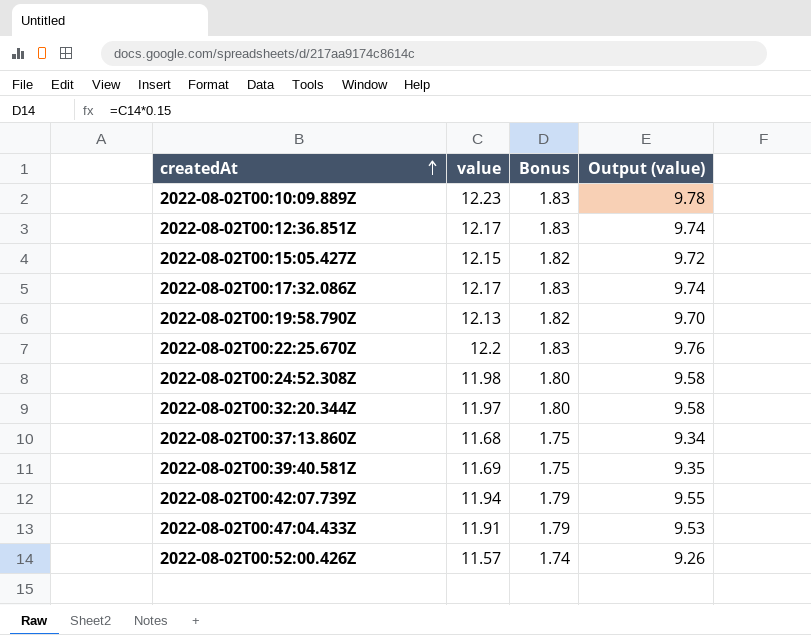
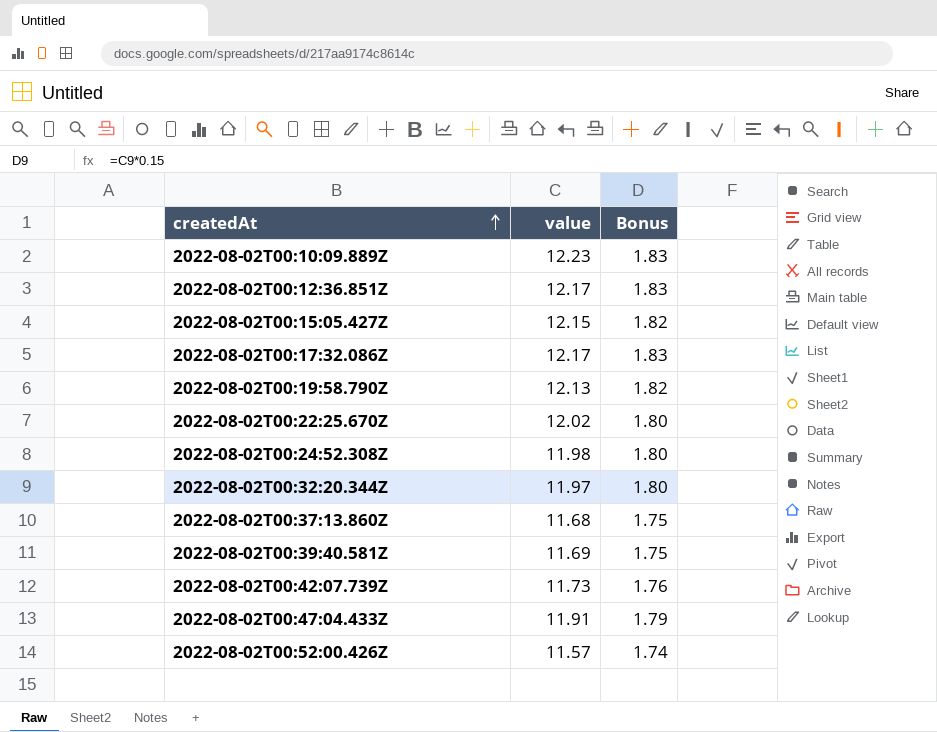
column Output (value) | formula: [value] * 0.8 -> none
2022-08-02T00:22:25.670Z | value: 12.2 -> 12.02
2022-08-02T00:22:25.670Z | Bonus: 1.83 -> 1.80
2022-08-02T00:42:07.739Z | value: 11.94 -> 11.73
2022-08-02T00:42:07.739Z | Bonus: 1.79 -> 1.76

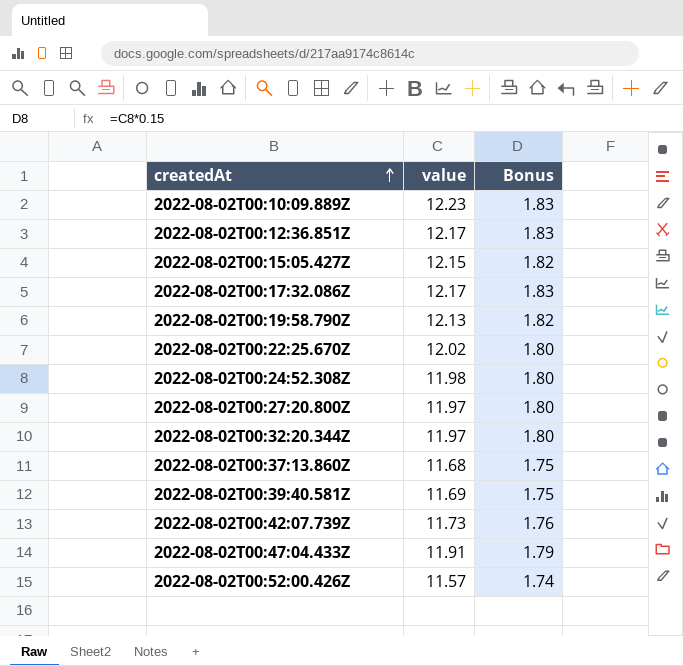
row 2022-08-02T00:27:20.800Z: none -> 11.97 | 1.80

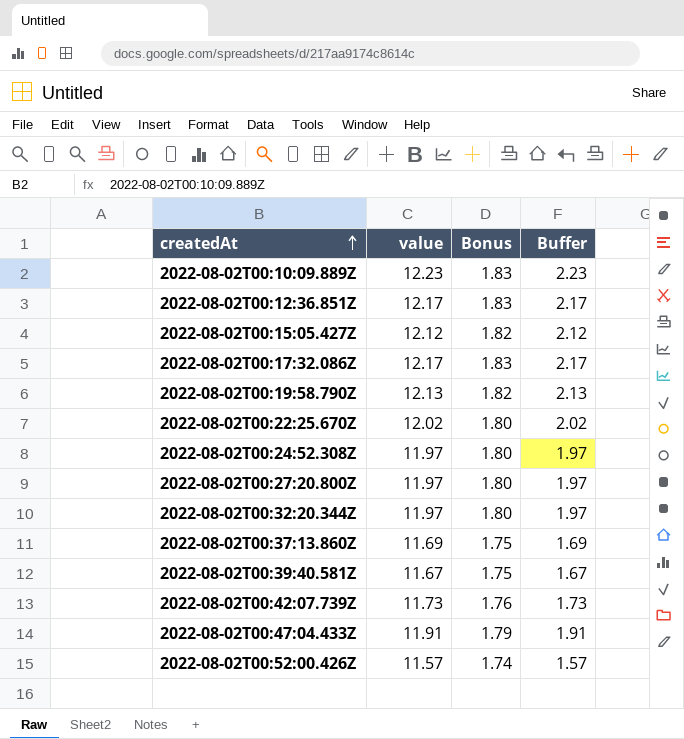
column Buffer | formula: none -> [value] - 10
2022-08-02T00:15:05.427Z | value: 12.15 -> 12.12
2022-08-02T00:24:52.308Z | value: 11.98 -> 11.97
2022-08-02T00:37:13.860Z | value: 11.68 -> 11.69
2022-08-02T00:39:40.581Z | value: 11.69 -> 11.67

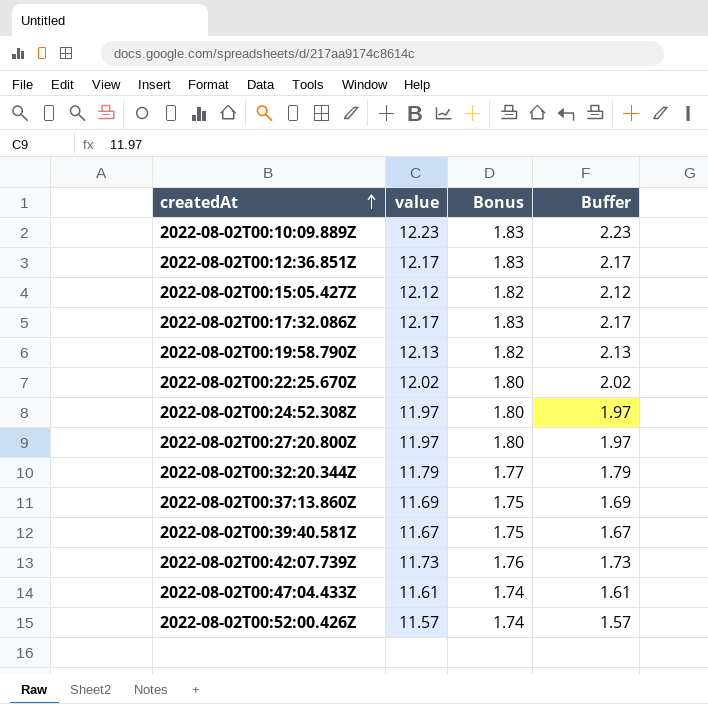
2022-08-02T00:32:20.344Z | value: 11.97 -> 11.79
2022-08-02T00:32:20.344Z | Bonus: 1.80 -> 1.77
2022-08-02T00:32:20.344Z | Buffer: 1.97 -> 1.79
2022-08-02T00:47:04.433Z | value: 11.91 -> 11.61
2022-08-02T00:47:04.433Z | Bonus: 1.79 -> 1.74
2022-08-02T00:47:04.433Z | Buffer: 1.91 -> 1.61

